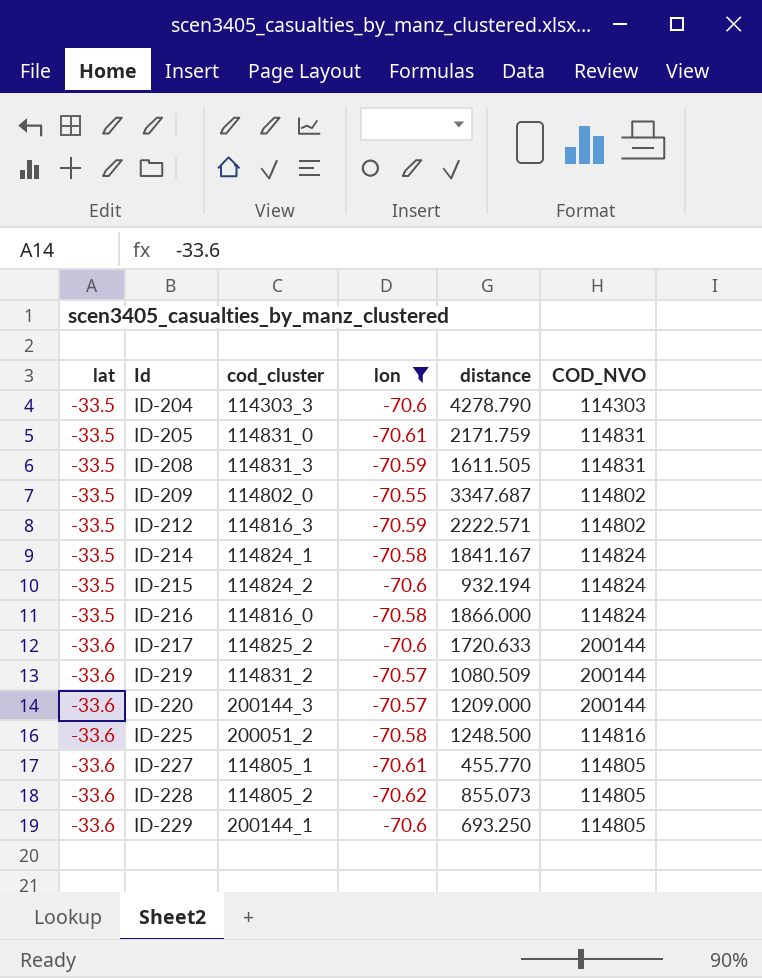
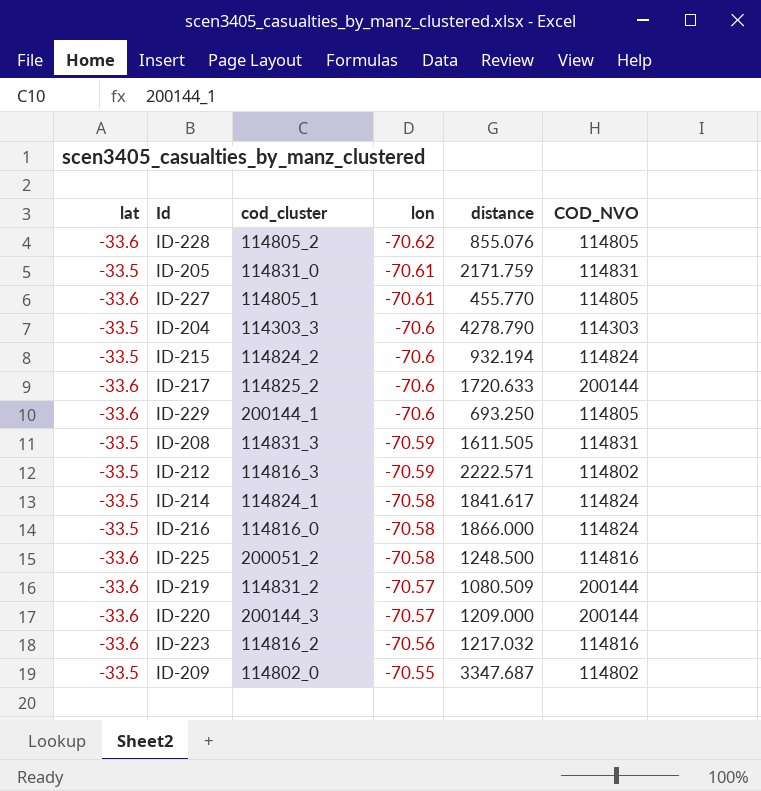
filter: lon != -70.56 -> none
row order: lat descending -> lon ascending
ID-228 | distance: 855.073 -> 855.076
ID-214 | distance: 1841.167 -> 1841.617

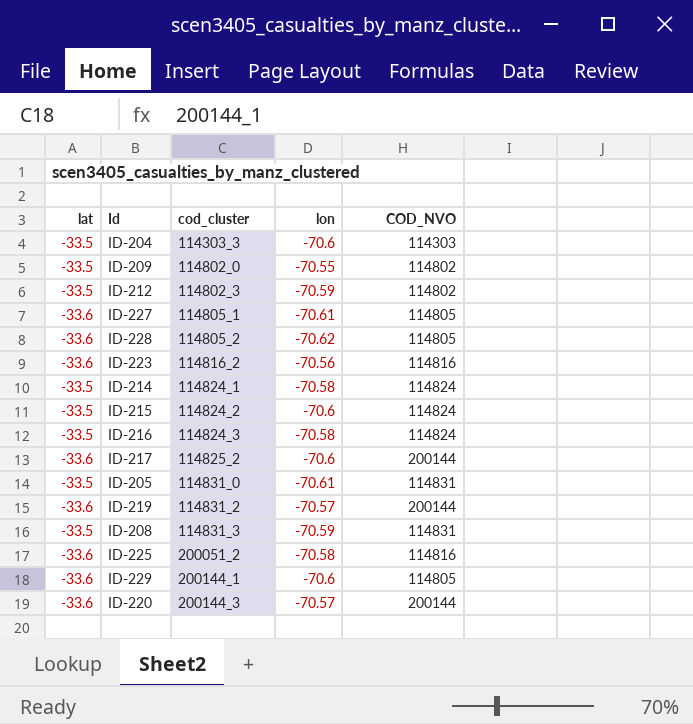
row order: lon ascending -> cod_cluster ascending
column distance | position: 5 -> none
ID-212 | cod_cluster: 114816_3 -> 114802_3
ID-216 | cod_cluster: 114816_0 -> 114824_3

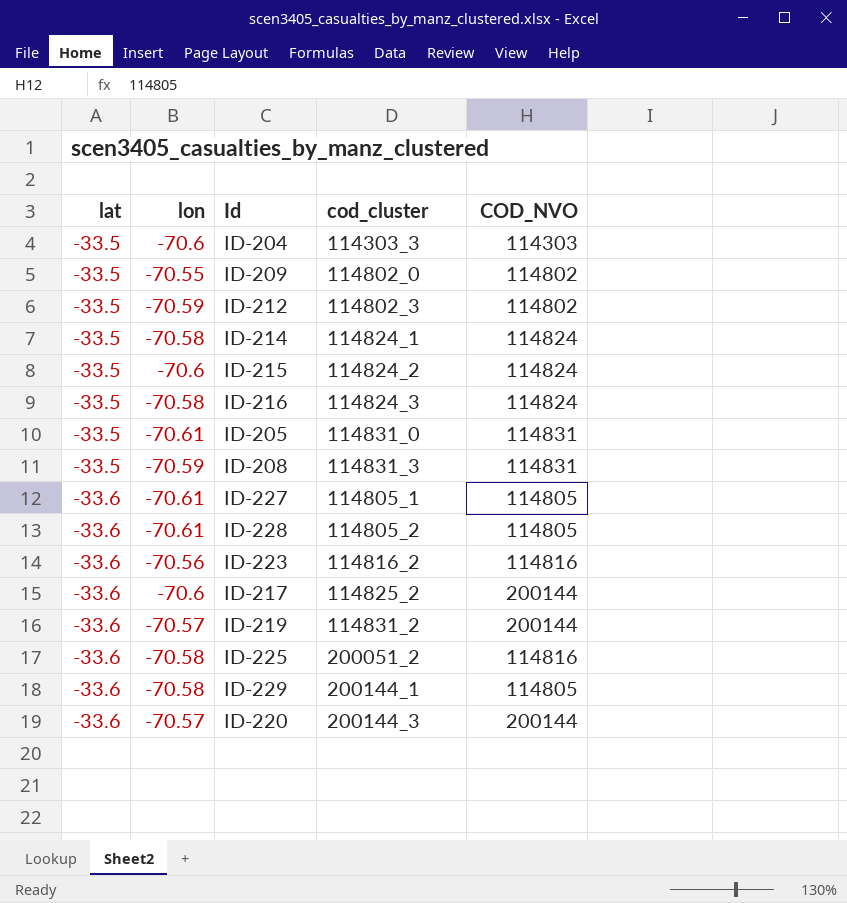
row order: cod_cluster ascending -> lat descending
column lon | position: 4 -> 2
ID-228 | lon: -70.62 -> -70.61
ID-229 | lon: -70.6 -> -70.58

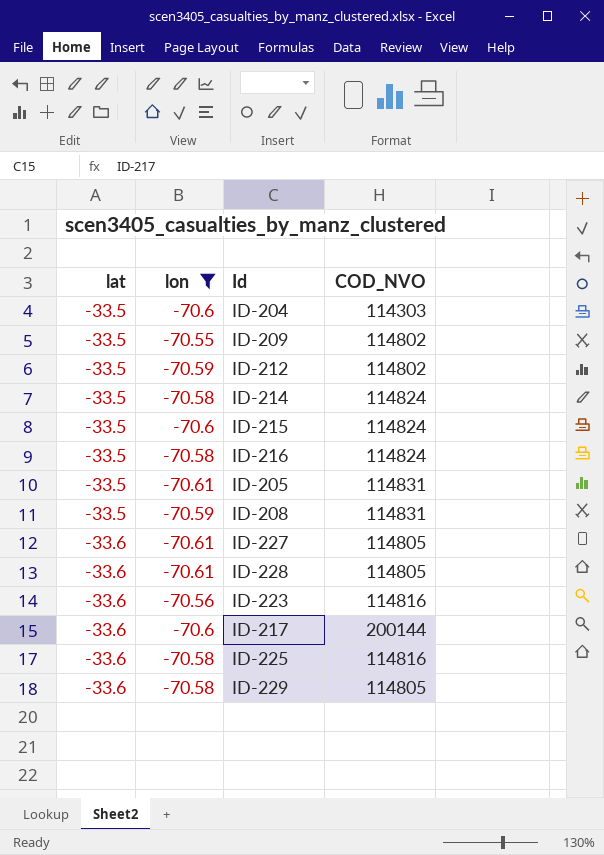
filter: none -> lon != -70.57
column cod_cluster | position: 4 -> none

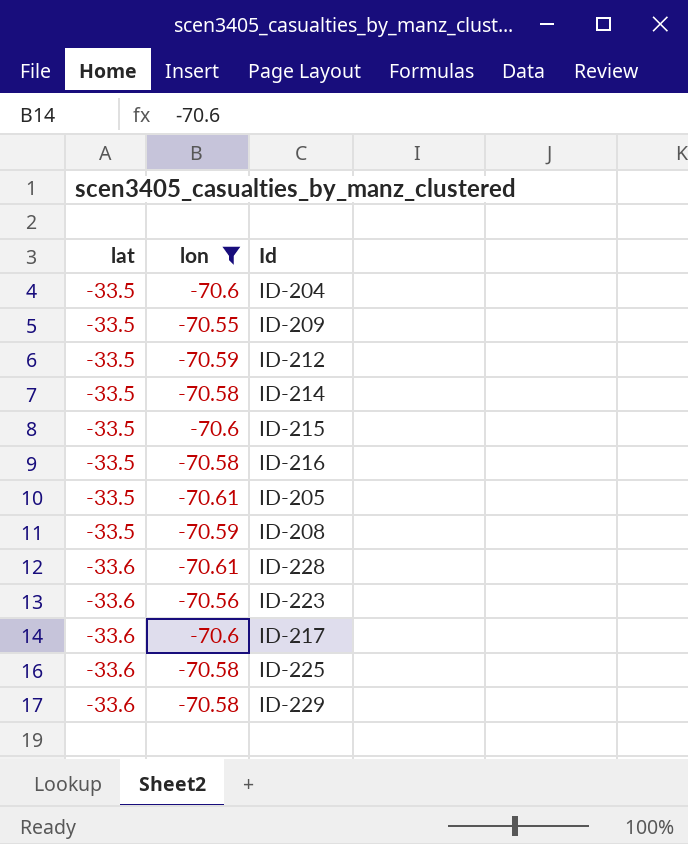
column COD_NVO | position: 4 -> none
row ID-227: -33.6 | -70.61 | 114805 -> none

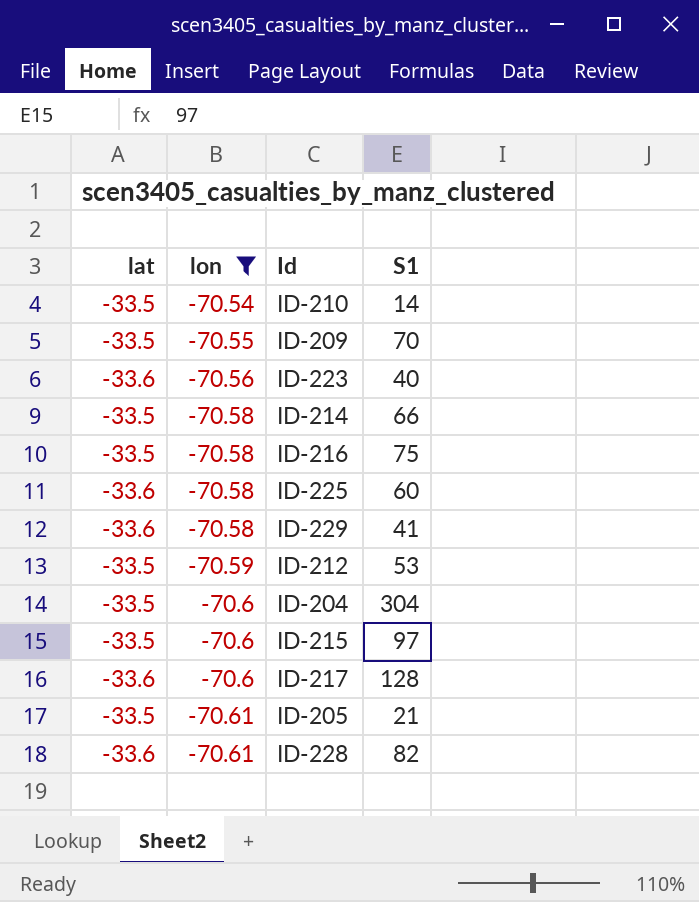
row order: lat descending -> lon descending
column S1 | position: none -> 4
row ID-208: -33.5 | -70.59 -> none
row ID-210: none -> -33.5 | -70.54 | 14

